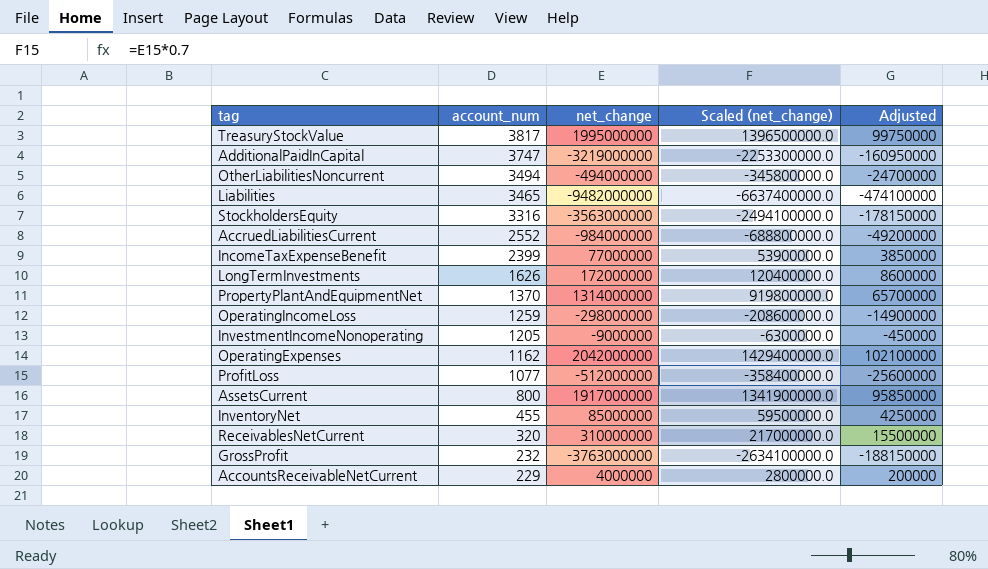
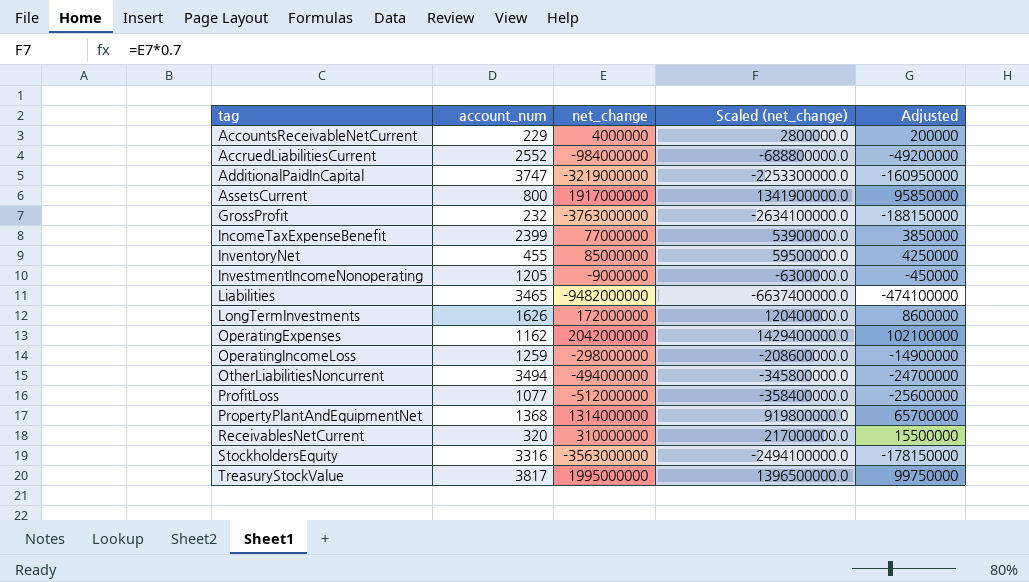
row order: account_num descending -> tag ascending
PropertyPlantAndEquipmentNet | account_num: 1370 -> 1368

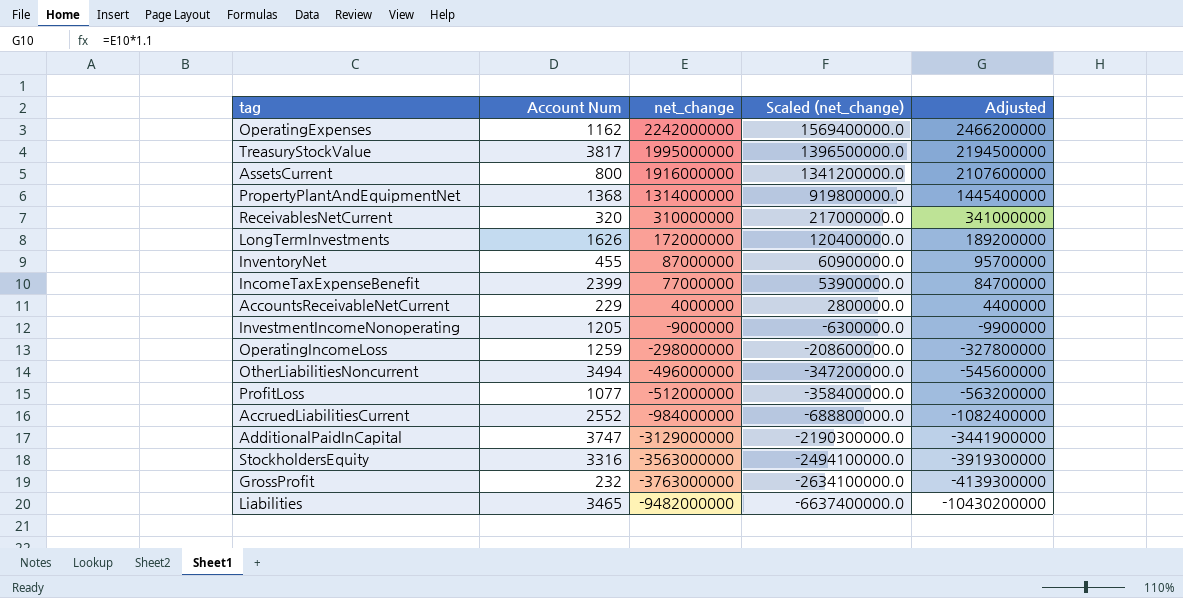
row order: tag ascending -> net_change descending
column name: account_num -> Account Num
column Adjusted | formula: [net_change] * 0.05 -> [net_change] * 1.1
OperatingExpenses | net_change: 2042000000 -> 2242000000
OperatingExpenses | Scaled (net_change): 1429400000.0 -> 1569400000.0
AssetsCurrent | net_change: 1917000000 -> 1916000000
AssetsCurrent | Scaled (net_change): 1341900000.0 -> 1341200000.0
InventoryNet | net_change: 85000000 -> 87000000
InventoryNet | Scaled (net_change): 59500000.0 -> 60900000.0
OtherLiabilitiesNoncurrent | net_change: -494000000 -> -496000000
OtherLiabilitiesNoncurrent | Scaled (net_change): -345800000.0 -> -347200000.0
AdditionalPaidInCapital | net_change: -3219000000 -> -3129000000
AdditionalPaidInCapital | Scaled (net_change): -2253300000.0 -> -2190300000.0

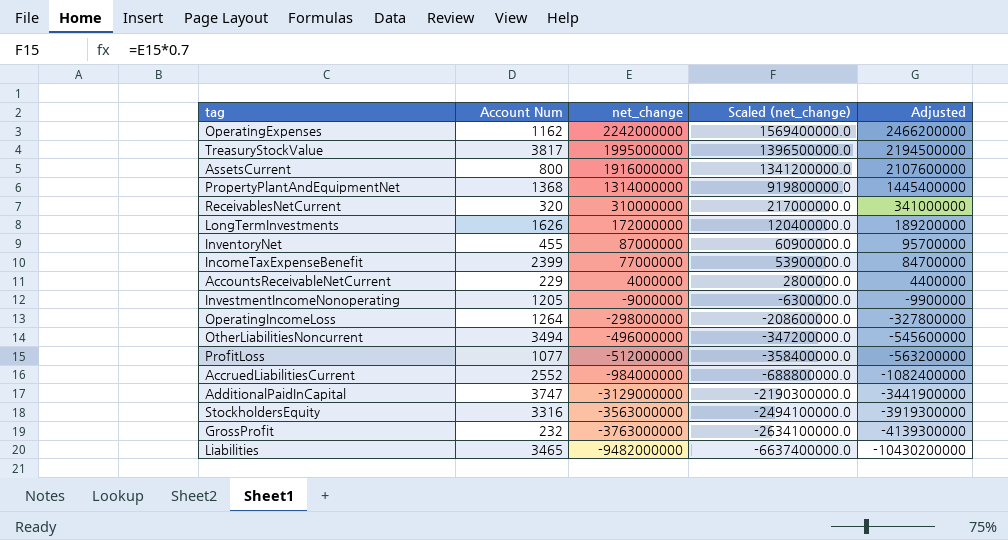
OperatingIncomeLoss | Account Num: 1259 -> 1264

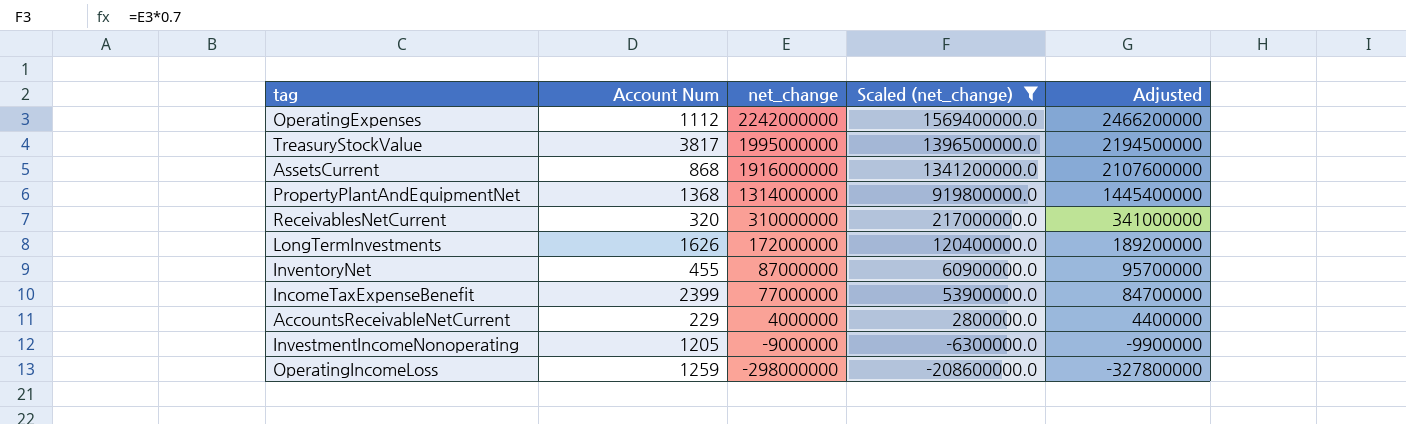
filter: none -> Scaled (net_change) >= -208600000.0
OperatingExpenses | Account Num: 1162 -> 1112
AssetsCurrent | Account Num: 800 -> 868
OperatingIncomeLoss | Account Num: 1264 -> 1259

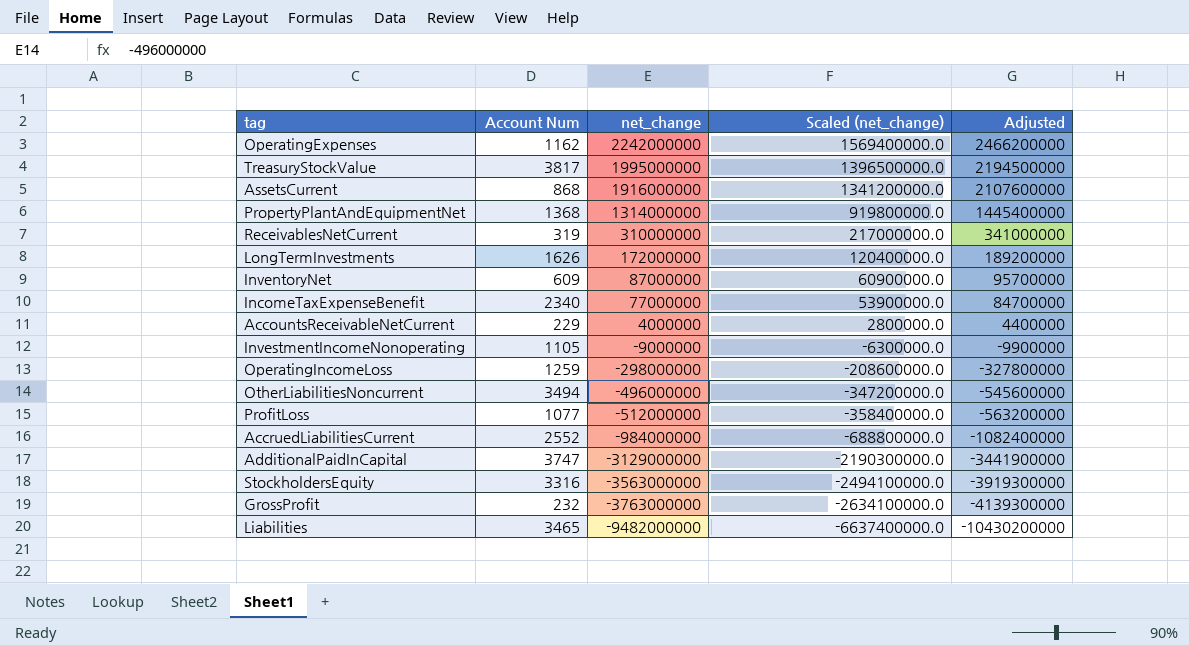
filter: Scaled (net_change) >= -208600000.0 -> none
OperatingExpenses | Account Num: 1112 -> 1162
ReceivablesNetCurrent | Account Num: 320 -> 319
InventoryNet | Account Num: 455 -> 609
IncomeTaxExpenseBenefit | Account Num: 2399 -> 2340
InvestmentIncomeNonoperating | Account Num: 1205 -> 1105

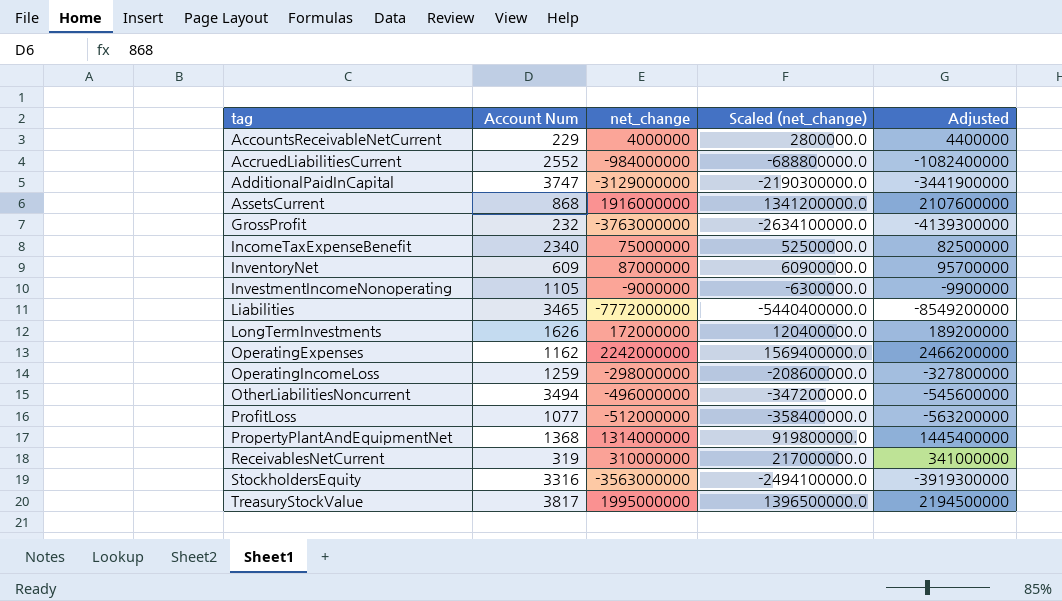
row order: net_change descending -> tag ascending
IncomeTaxExpenseBenefit | net_change: 77000000 -> 75000000
IncomeTaxExpenseBenefit | Scaled (net_change): 53900000.0 -> 52500000.0
IncomeTaxExpenseBenefit | Adjusted: 84700000 -> 82500000
Liabilities | net_change: -9482000000 -> -7772000000
Liabilities | Scaled (net_change): -6637400000.0 -> -5440400000.0
Liabilities | Adjusted: -10430200000 -> -8549200000

